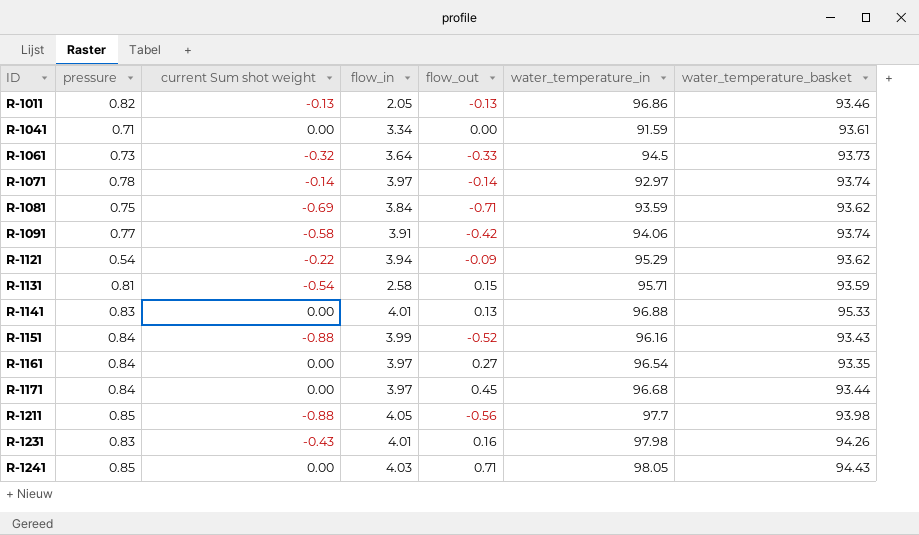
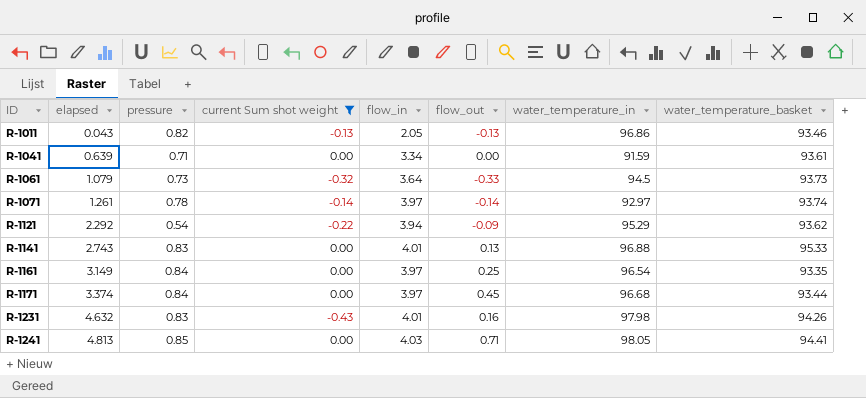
filter: none -> current Sum shot weight >= -0.43
column elapsed | position: none -> 2
R-1161 | flow_out: 0.27 -> 0.25
R-1241 | water_temperature_basket: 94.43 -> 94.41

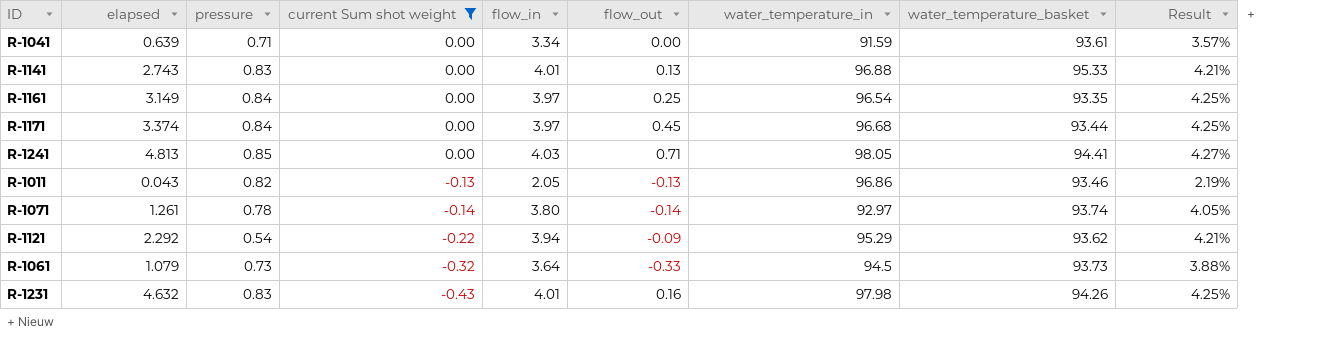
row order: ID ascending -> current Sum shot weight descending
column Result | formula: none -> [flow_in] / [water_temperature_basket]
R-1071 | flow_in: 3.97 -> 3.80

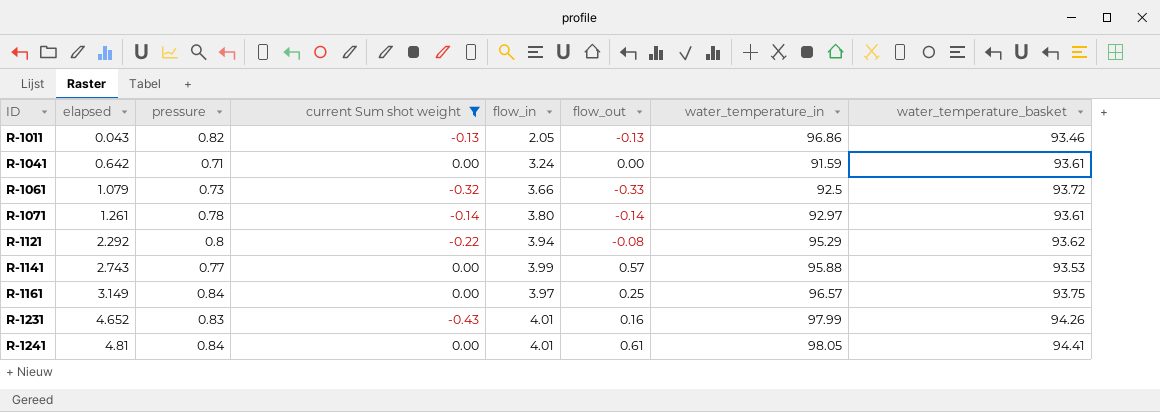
row order: current Sum shot weight descending -> ID ascending
column Result | formula: [flow_in] / [water_temperature_basket] -> none
row R-1171: 3.374 | 0.84 | 0.00 | 3.97 | 0.45 | 96.68 | 93.44 | 4.25% -> none
R-1041 | elapsed: 0.639 -> 0.642
R-1041 | flow_in: 3.34 -> 3.24
R-1061 | flow_in: 3.64 -> 3.66
R-1061 | water_temperature_in: 94.5 -> 92.5
R-1061 | water_temperature_basket: 93.73 -> 93.72
R-1071 | water_temperature_basket: 93.74 -> 93.61
R-1121 | pressure: 0.54 -> 0.8
R-1121 | flow_out: -0.09 -> -0.08
R-1141 | pressure: 0.83 -> 0.77
R-1141 | flow_in: 4.01 -> 3.99
R-1141 | flow_out: 0.13 -> 0.57
R-1141 | water_temperature_in: 96.88 -> 95.88
R-1141 | water_temperature_basket: 95.33 -> 93.53
R-1161 | water_temperature_in: 96.54 -> 96.57
R-1161 | water_temperature_basket: 93.35 -> 93.75
R-1231 | elapsed: 4.632 -> 4.652
R-1231 | water_temperature_in: 97.98 -> 97.99
R-1241 | elapsed: 4.813 -> 4.81
R-1241 | pressure: 0.85 -> 0.84
R-1241 | flow_in: 4.03 -> 4.01
R-1241 | flow_out: 0.71 -> 0.61

